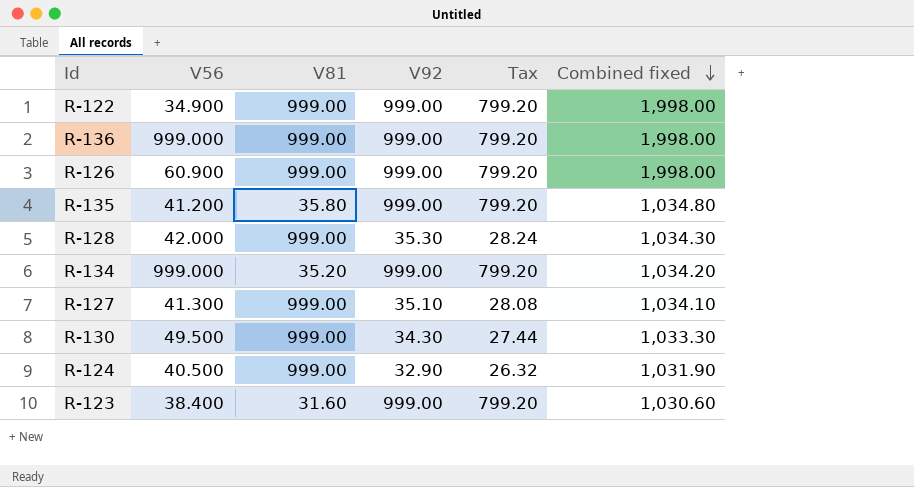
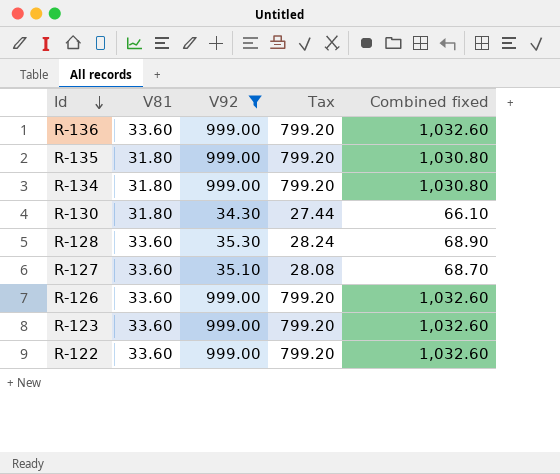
filter: none -> V92 != 32.90
row order: Combined fixed descending -> Id descending
column V56 | position: 2 -> none
R-136 | V81: 999.00 -> 33.60
R-136 | Combined fixed: 1,998.00 -> 1,032.60
R-135 | V81: 35.80 -> 31.80
R-135 | Combined fixed: 1,034.80 -> 1,030.80
R-134 | V81: 35.20 -> 31.80
R-134 | Combined fixed: 1,034.20 -> 1,030.80
R-130 | V81: 999.00 -> 31.80
R-130 | Combined fixed: 1,033.30 -> 66.10
R-128 | V81: 999.00 -> 33.60
R-128 | Combined fixed: 1,034.30 -> 68.90
R-127 | V81: 999.00 -> 33.60
R-127 | Combined fixed: 1,034.10 -> 68.70
R-126 | V81: 999.00 -> 33.60
R-126 | Combined fixed: 1,998.00 -> 1,032.60
R-123 | V81: 31.60 -> 33.60
R-123 | Combined fixed: 1,030.60 -> 1,032.60
R-122 | V81: 999.00 -> 33.60
R-122 | Combined fixed: 1,998.00 -> 1,032.60

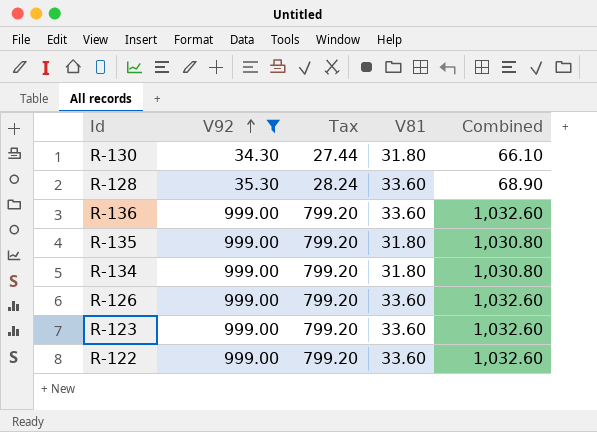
row order: Id descending -> V92 ascending
column V81 | position: 2 -> 4
column name: Combined fixed -> Combined
row R-127: 33.60 | 35.10 | 28.08 | 68.70 -> none

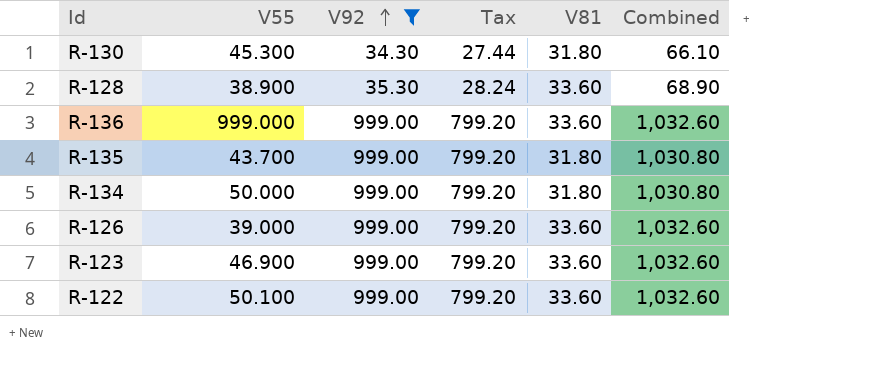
column V55 | position: none -> 2

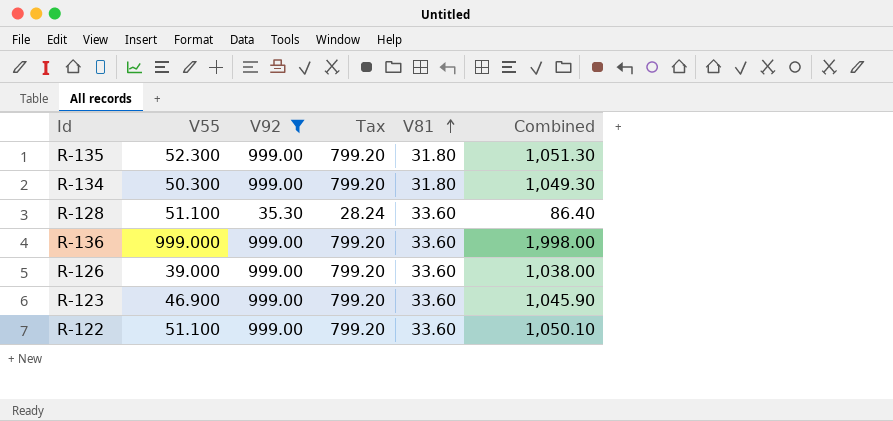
row order: V92 ascending -> V81 ascending
column Combined | formula: [V92] + [V81] -> [V55] + [V92]
row R-130: 45.300 | 34.30 | 27.44 | 31.80 | 66.10 -> none
R-135 | V55: 43.700 -> 52.300
R-134 | V55: 50.000 -> 50.300
R-128 | V55: 38.900 -> 51.100
R-122 | V55: 50.100 -> 51.100

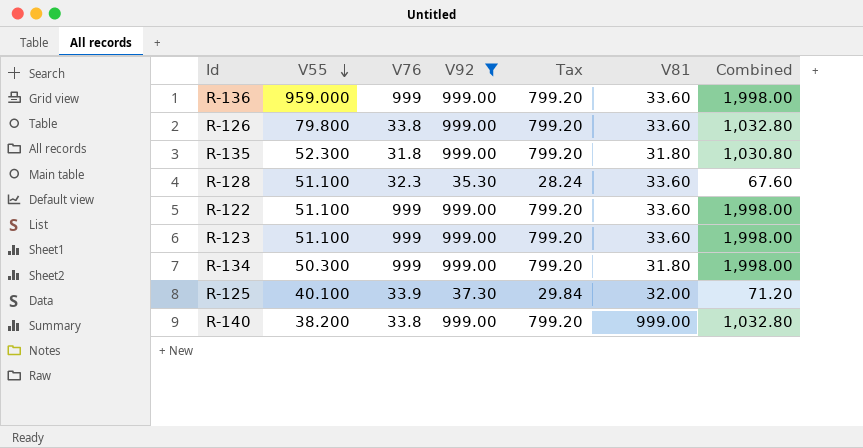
row order: V81 ascending -> V55 descending
column V76 | position: none -> 3
column Combined | formula: [V55] + [V92] -> [V76] + [V92]
R-136 | V55: 999.000 -> 959.000
R-126 | V55: 39.000 -> 79.800
R-123 | V55: 46.900 -> 51.100
row R-125: none -> 40.100 | 33.9 | 37.30 | 29.84 | 32.00 | 71.20
row R-140: none -> 38.200 | 33.8 | 999.00 | 799.20 | 999.00 | 1,032.80

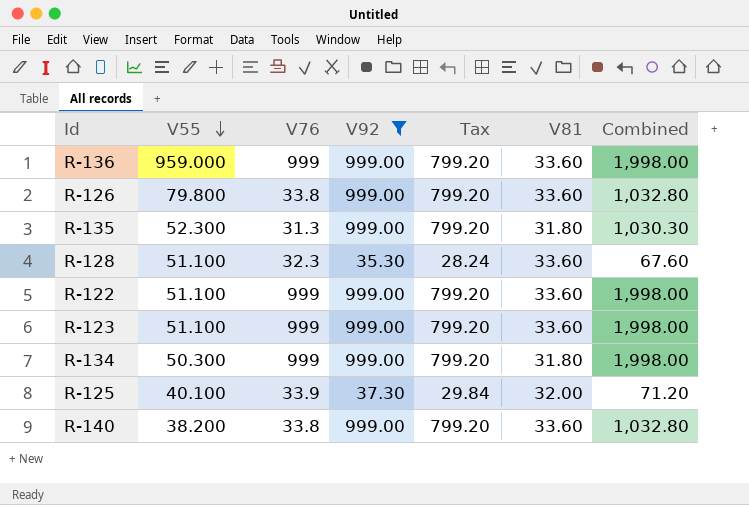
R-135 | V76: 31.8 -> 31.3
R-135 | Combined: 1,030.80 -> 1,030.30
R-140 | V81: 999.00 -> 33.60

